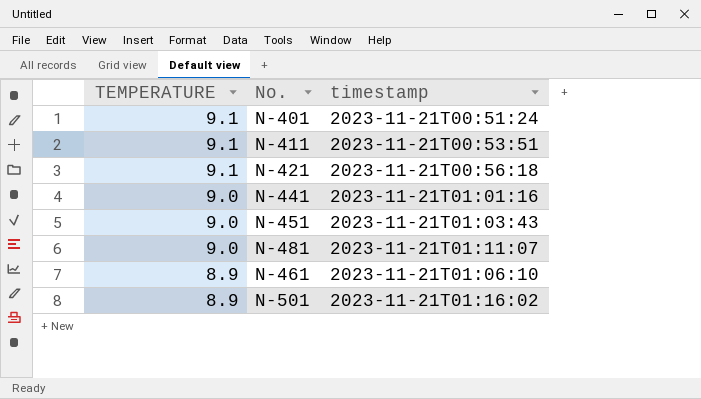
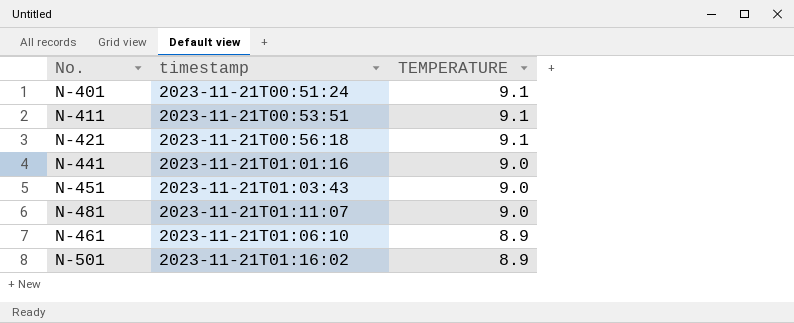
column TEMPERATURE | position: 1 -> 3

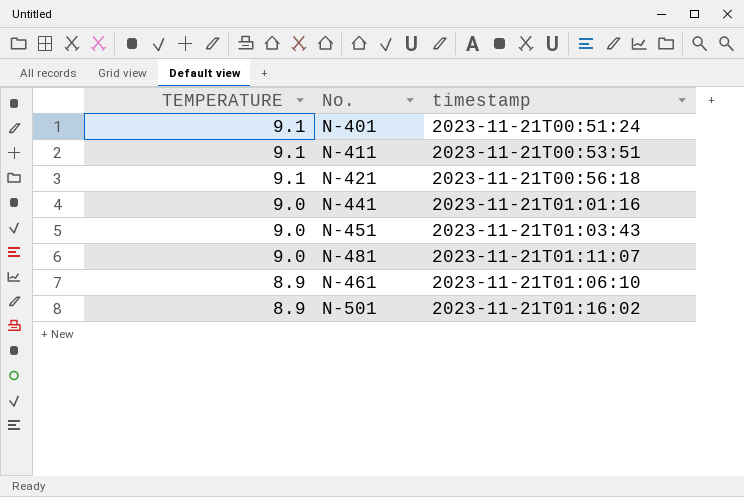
column TEMPERATURE | position: 3 -> 1

